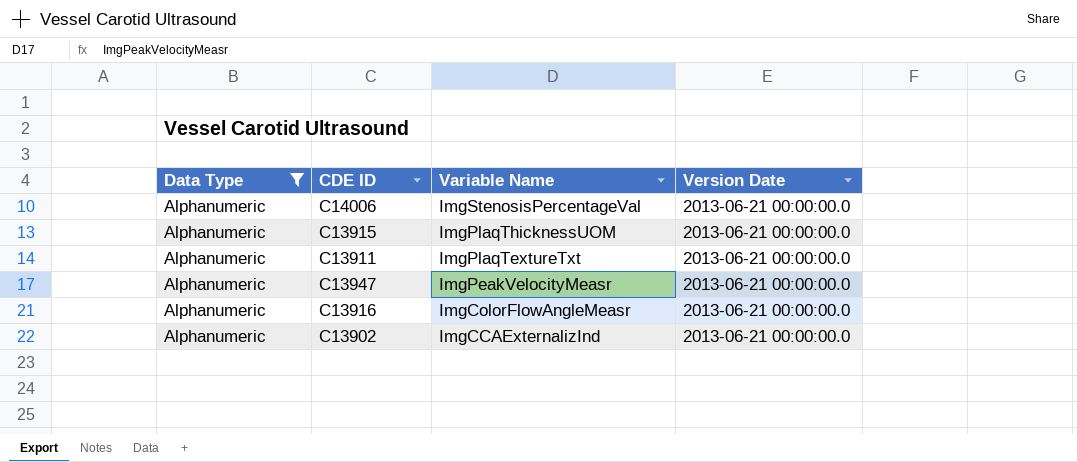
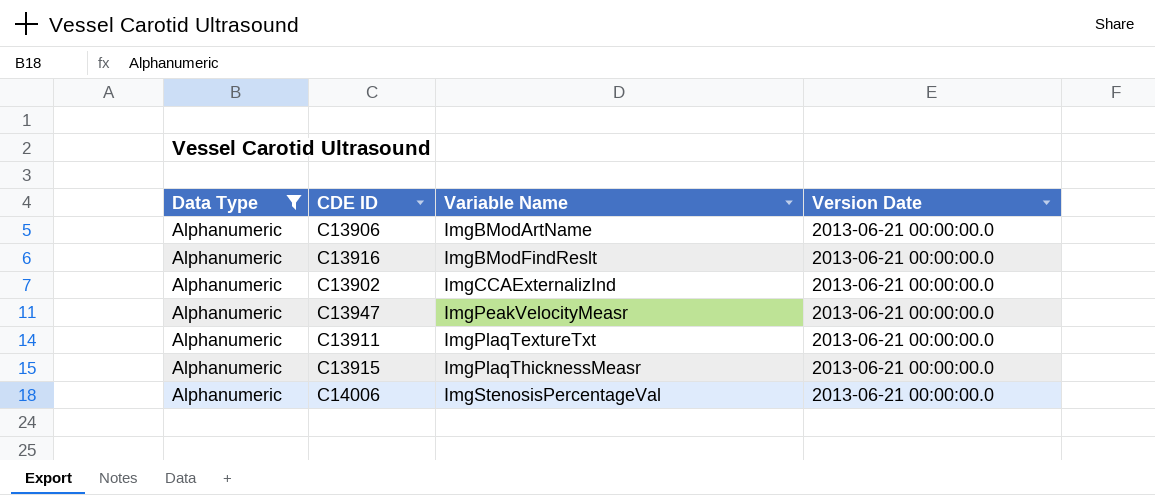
row order: Variable Name descending -> Variable Name ascending
row C13906: none -> Alphanumeric | ImgBModArtName | 2013-06-21 00:00:00.0
C13916 | Variable Name: ImgColorFlowAngleMeasr -> ImgBModFindReslt
C13915 | Variable Name: ImgPlaqThicknessUOM -> ImgPlaqThicknessMeasr

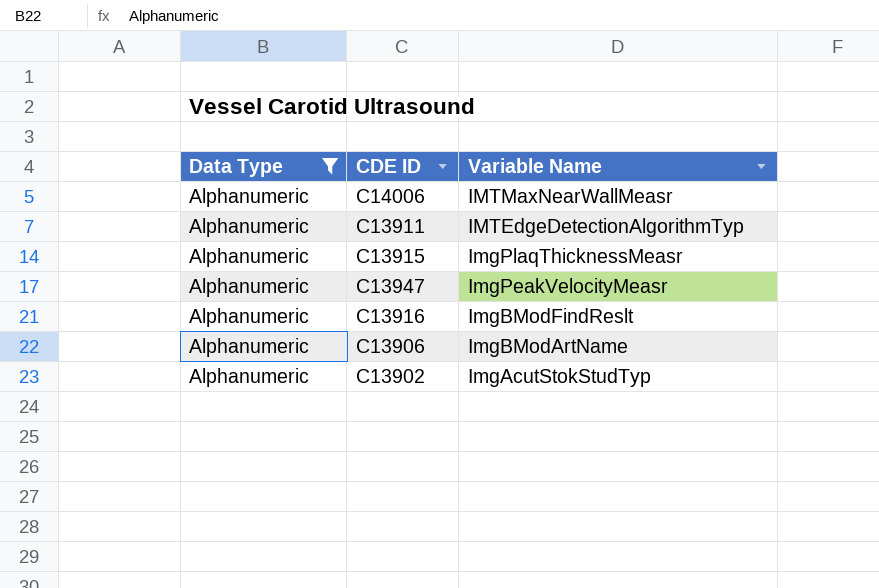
row order: Variable Name ascending -> Variable Name descending
column Version Date | position: 4 -> none
C14006 | Variable Name: ImgStenosisPercentageVal -> IMTMaxNearWallMeasr
C13911 | Variable Name: ImgPlaqTextureTxt -> IMTEdgeDetectionAlgorithmTyp
C13902 | Variable Name: ImgCCAExternalizInd -> ImgAcutStokStudTyp

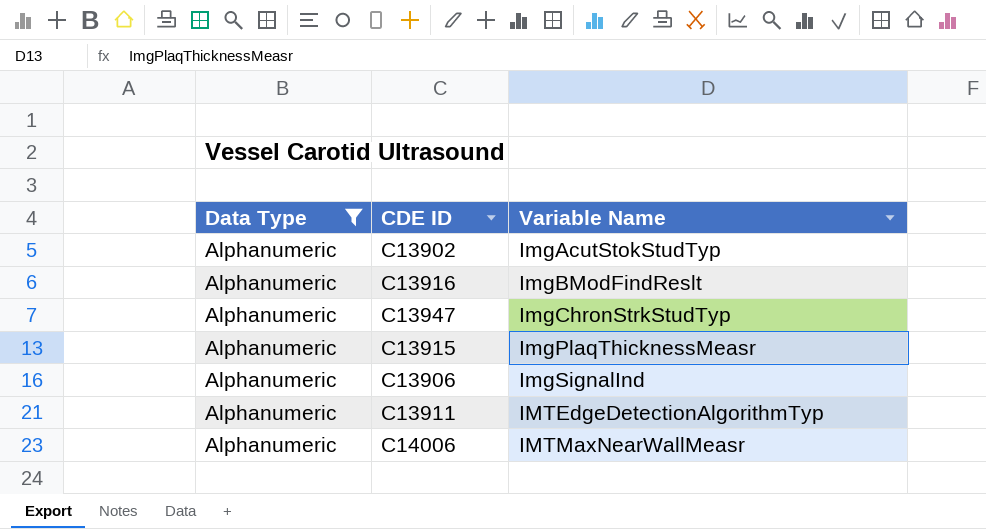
row order: Variable Name descending -> Variable Name ascending
C13947 | Variable Name: ImgPeakVelocityMeasr -> ImgChronStrkStudTyp
C13906 | Variable Name: ImgBModArtName -> ImgSignalInd

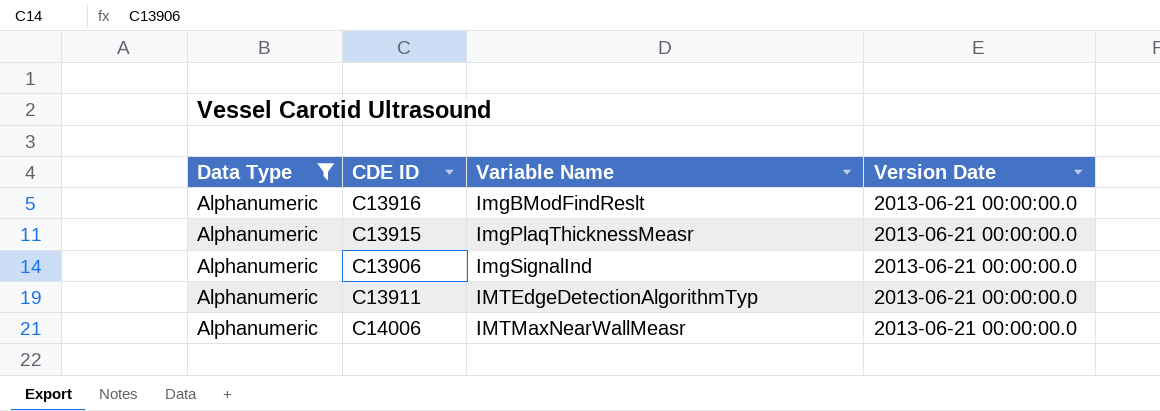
column Version Date | position: none -> 4
row C13902: Alphanumeric | ImgAcutStokStudTyp -> none
row C13947: Alphanumeric | ImgChronStrkStudTyp -> none

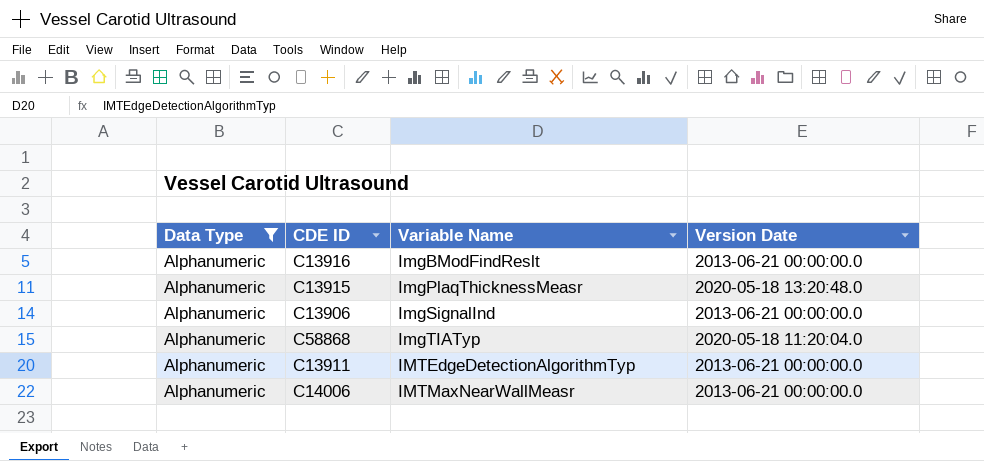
C13915 | Version Date: 2013-06-21 00:00:00.0 -> 2020-05-18 13:20:48.0
row C58868: none -> Alphanumeric | ImgTIATyp | 2020-05-18 11:20:04.0

